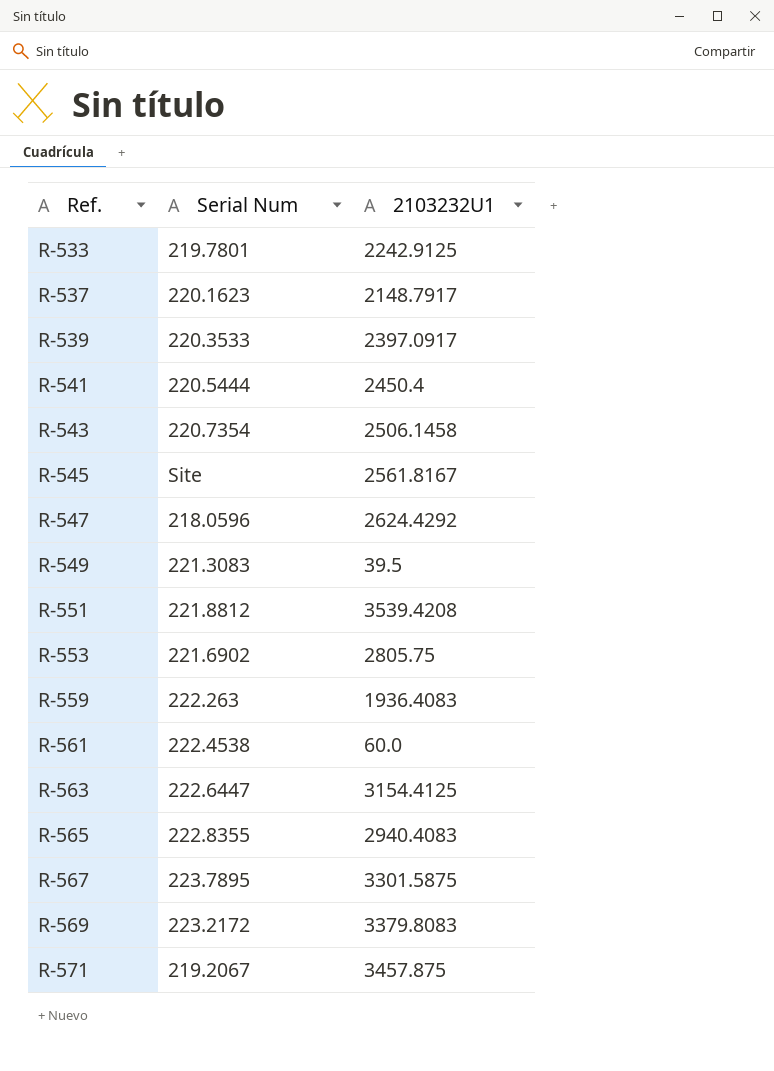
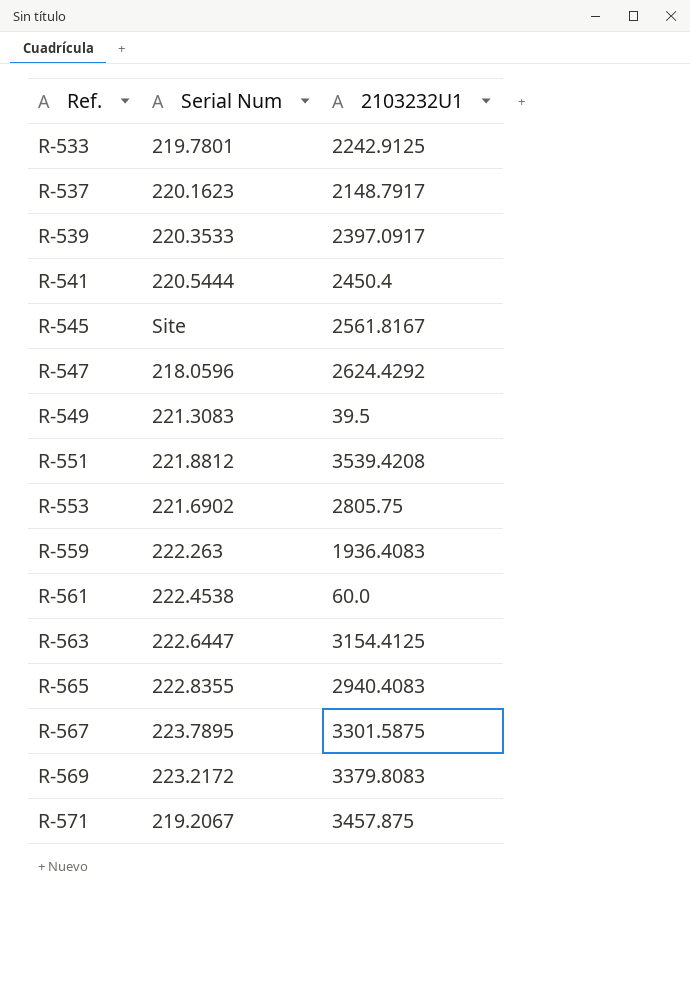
row R-543: 220.7354 | 2506.1458 -> none

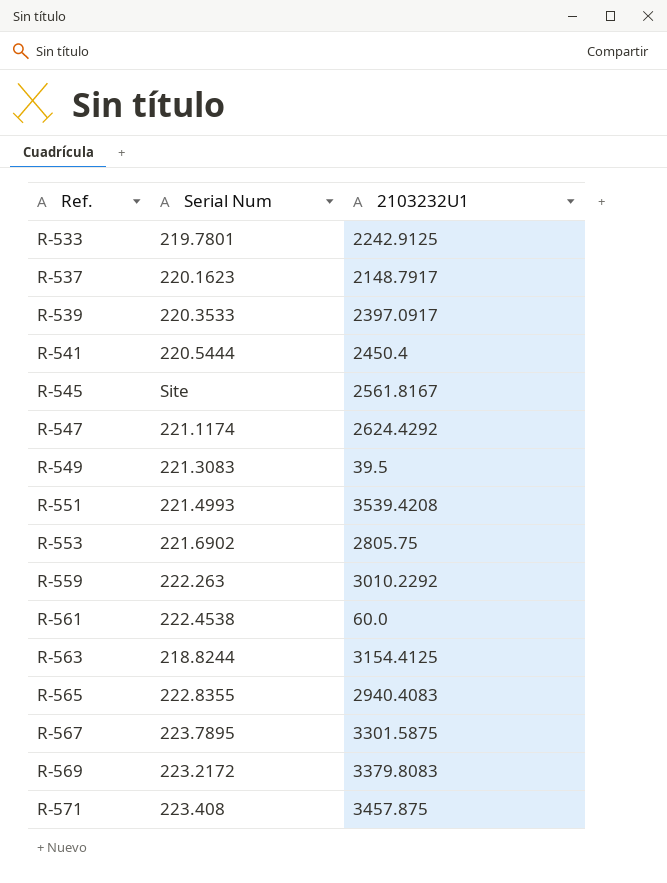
R-547 | Serial Num: 218.0596 -> 221.1174
R-551 | Serial Num: 221.8812 -> 221.4993
R-559 | 2103232U1: 1936.4083 -> 3010.2292
R-563 | Serial Num: 222.6447 -> 218.8244
R-571 | Serial Num: 219.2067 -> 223.408

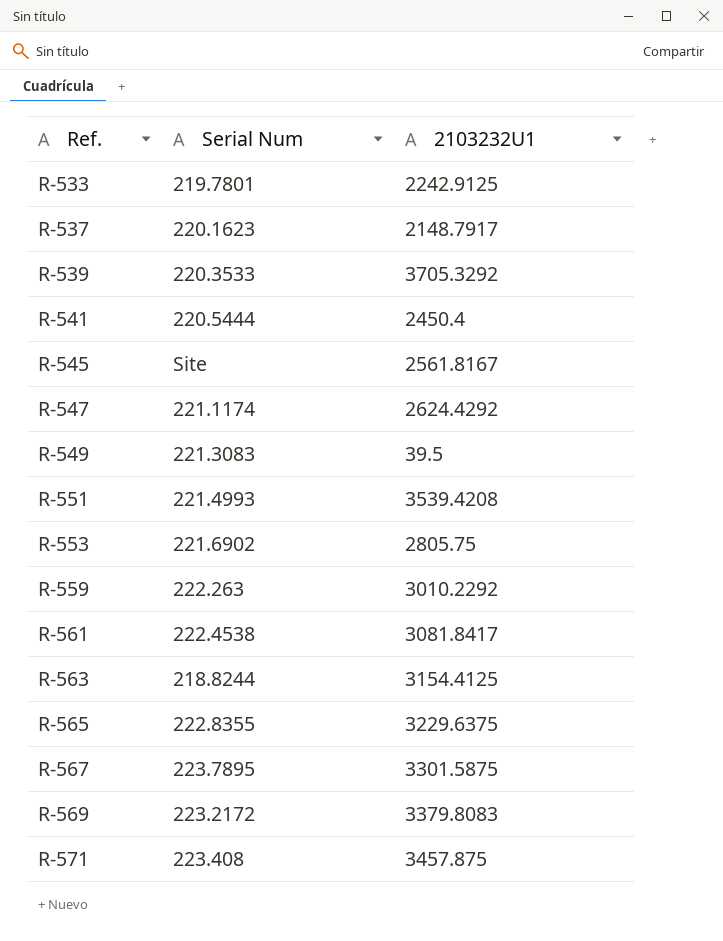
R-539 | 2103232U1: 2397.0917 -> 3705.3292
R-561 | 2103232U1: 60.0 -> 3081.8417
R-565 | 2103232U1: 2940.4083 -> 3229.6375

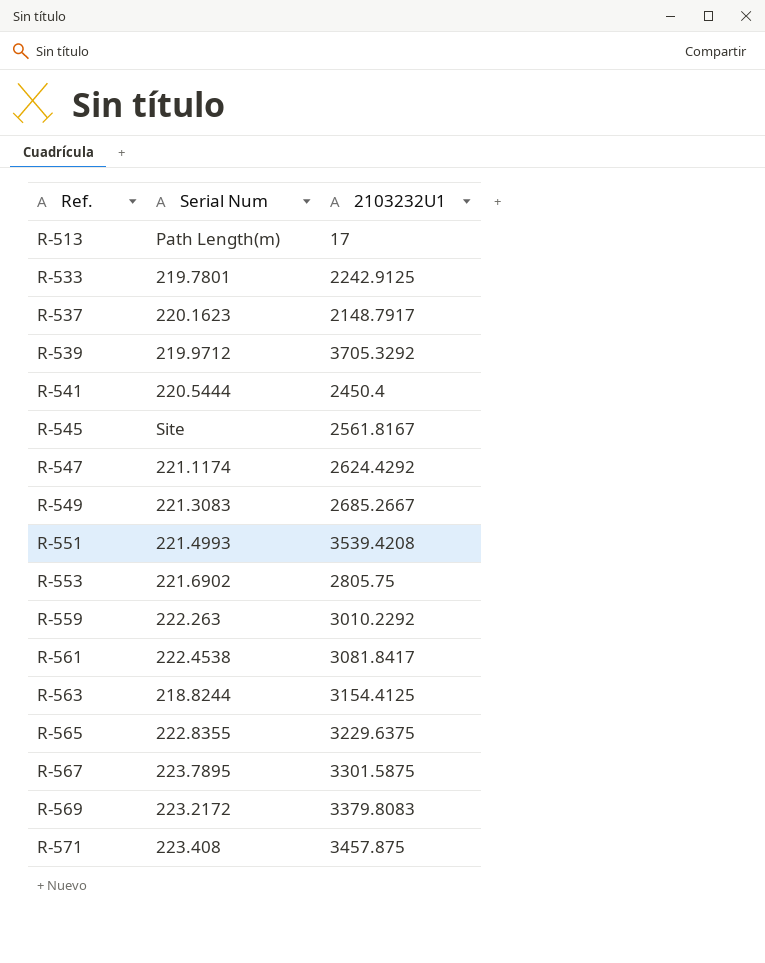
row R-513: none -> Path Length(m) | 17
R-539 | Serial Num: 220.3533 -> 219.9712
R-549 | 2103232U1: 39.5 -> 2685.2667

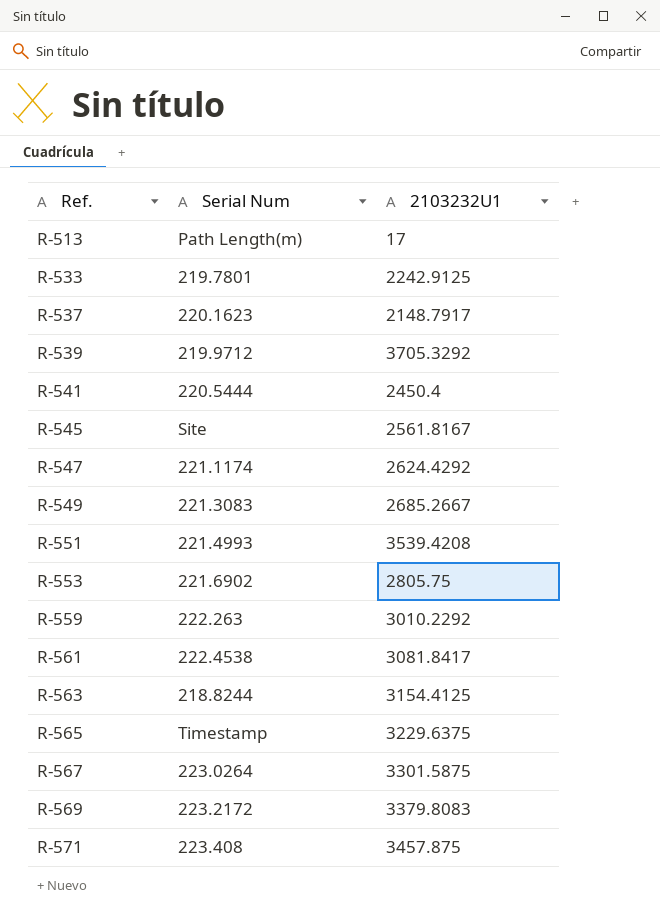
R-565 | Serial Num: 222.8355 -> Timestamp
R-567 | Serial Num: 223.7895 -> 223.0264

